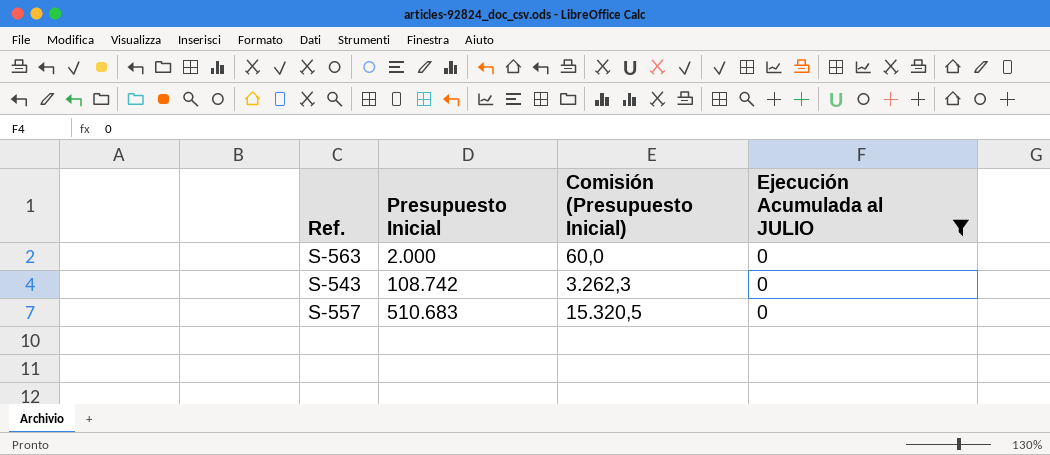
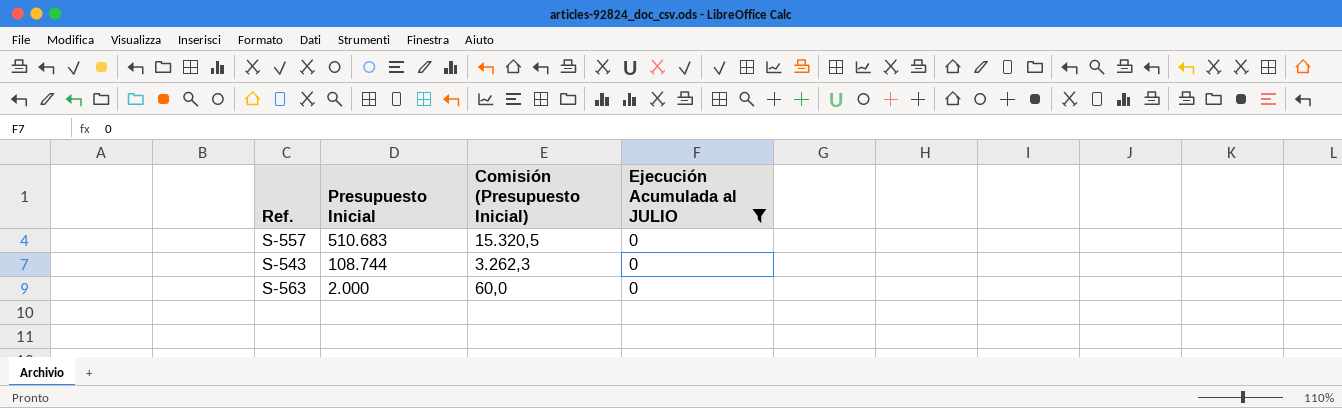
row order: Presupuesto Inicial ascending -> Presupuesto Inicial descending
S-543 | Presupuesto Inicial: 108.742 -> 108.744

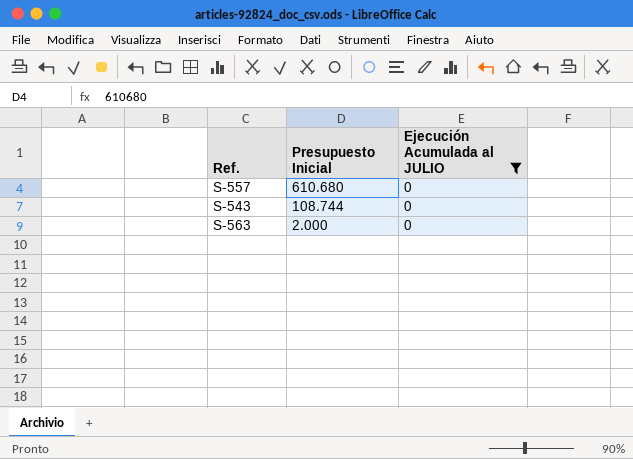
column Comisión (Presupuesto Inicial) | formula: [Presupuesto Inicial] * 0,03 -> none
S-557 | Presupuesto Inicial: 510.683 -> 610.680

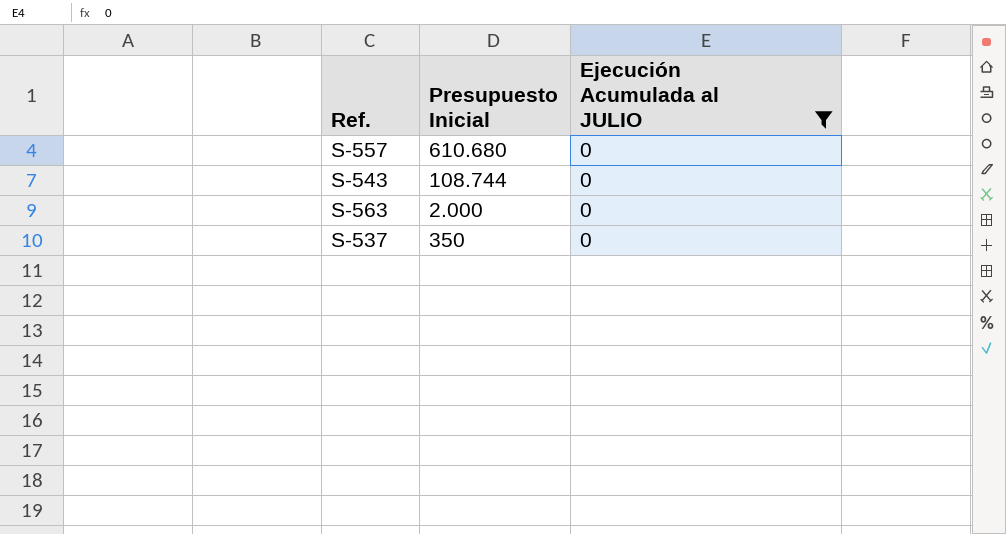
row S-537: none -> 350 | 0

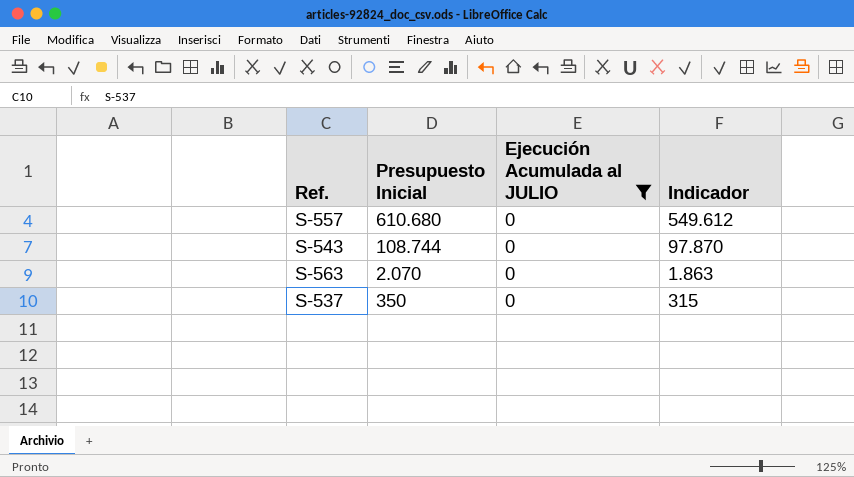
column Indicador | formula: none -> [Presupuesto Inicial] * 0,9
S-563 | Presupuesto Inicial: 2.000 -> 2.070

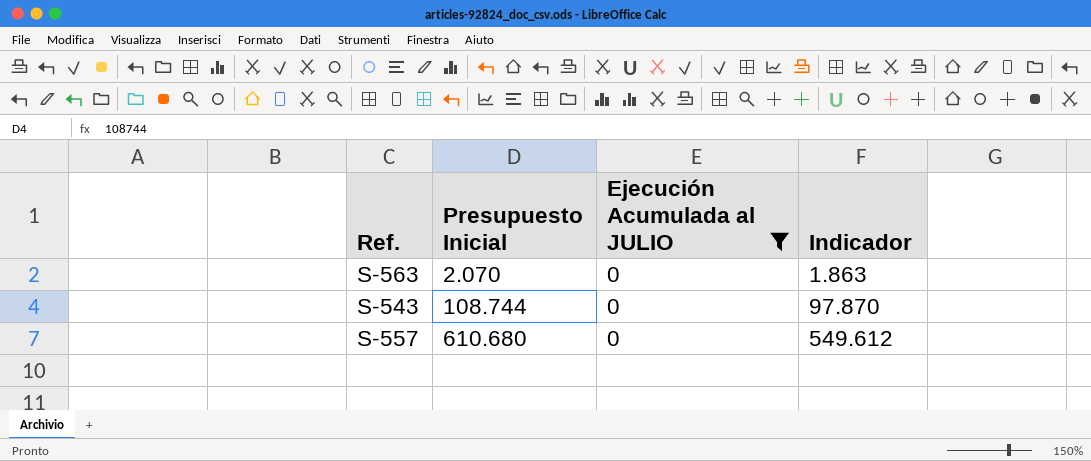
row order: Presupuesto Inicial descending -> Presupuesto Inicial ascending
row S-537: 350 | 0 | 315 -> none

